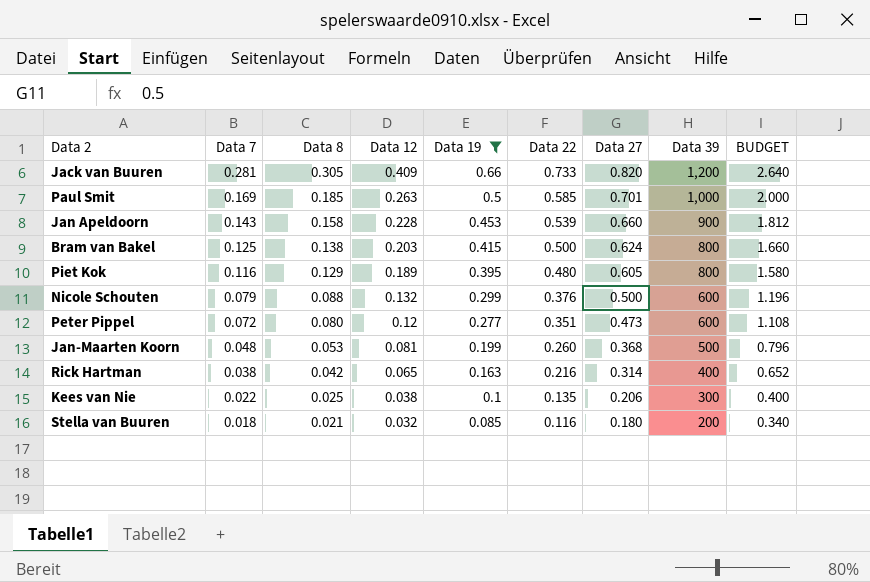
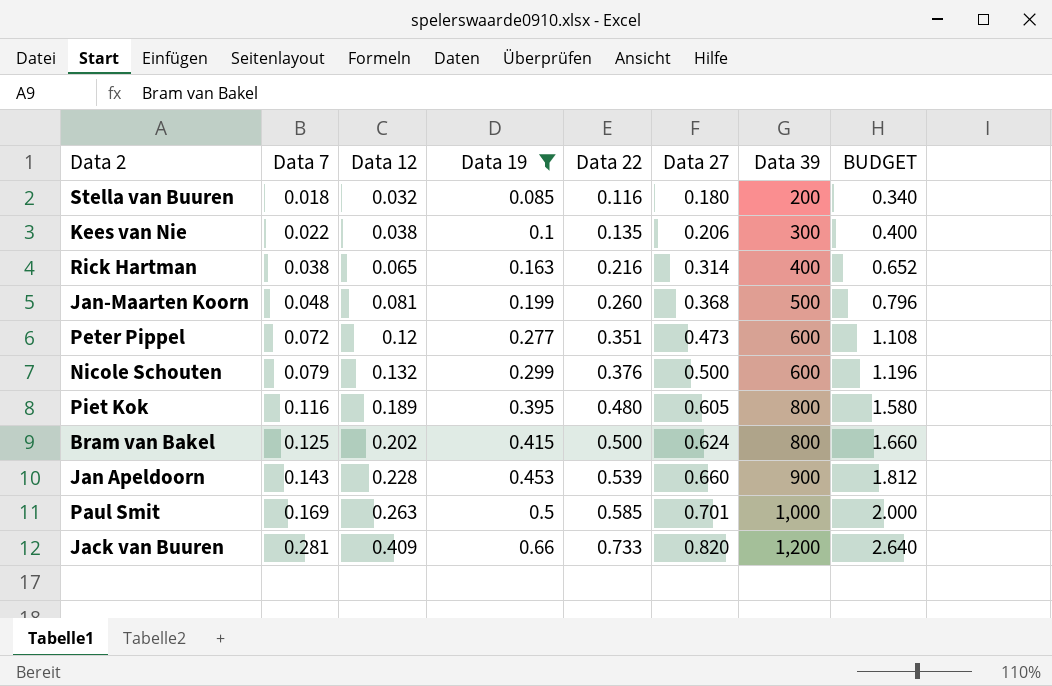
row order: Data 7 descending -> Data 7 ascending
column Data 8 | position: 3 -> none
Bram van Bakel | Data 12: 0.203 -> 0.202

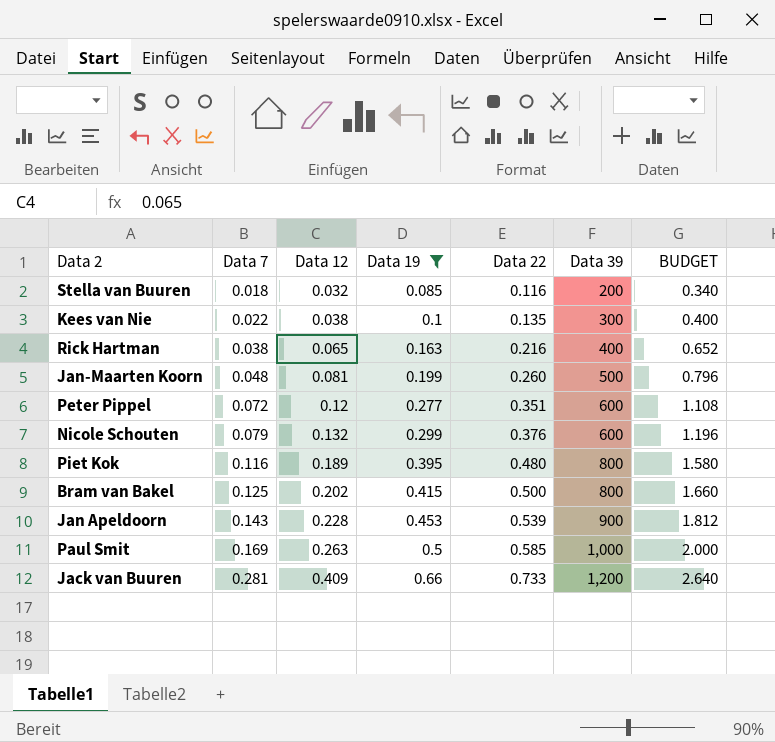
column Data 27 | position: 6 -> none

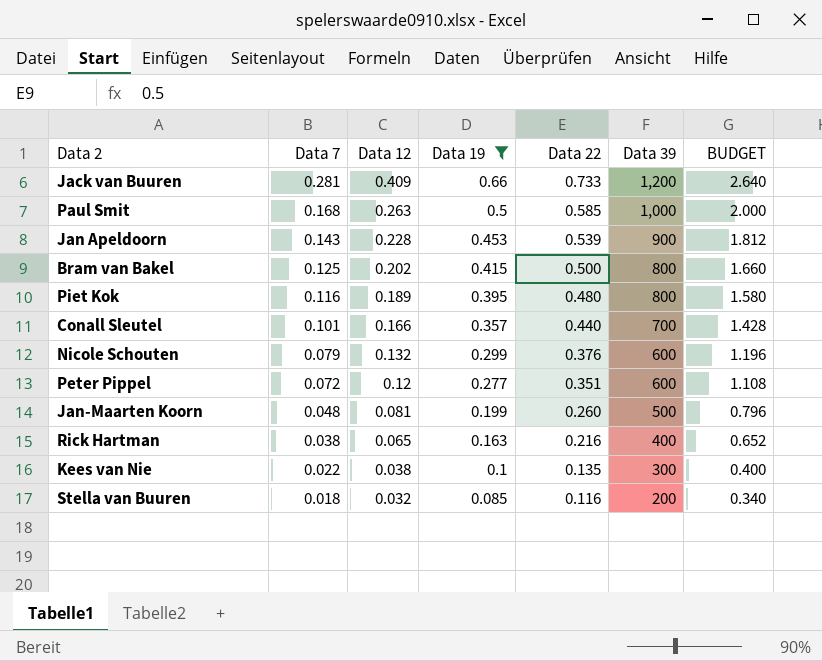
row order: Data 7 ascending -> Data 7 descending
Paul Smit | Data 7: 0.169 -> 0.168
row Conall Sleutel: none -> 0.101 | 0.166 | 0.357 | 0.440 | 700 | 1.428

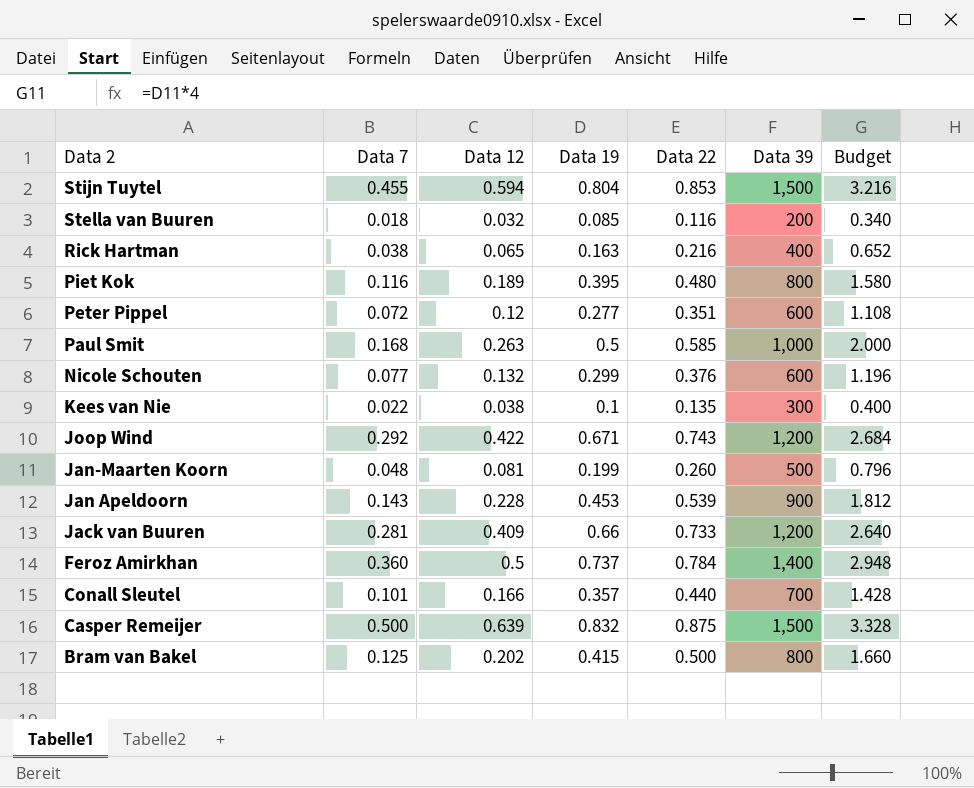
filter: Data 19 <= 0.66 -> none
row order: Data 7 descending -> Data 2 descending
column name: BUDGET -> Budget
Nicole Schouten | Data 7: 0.079 -> 0.077

